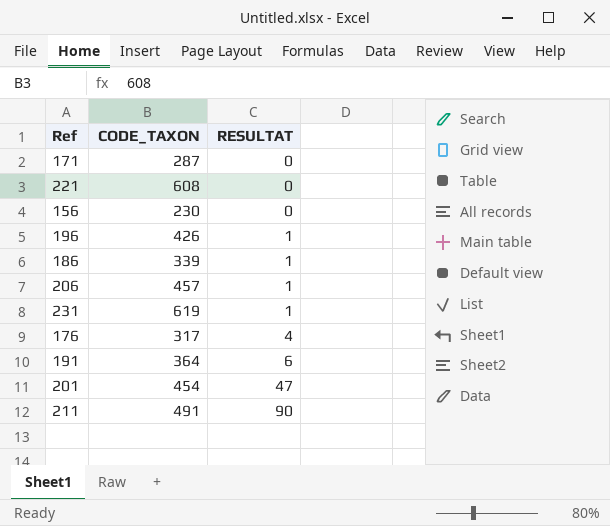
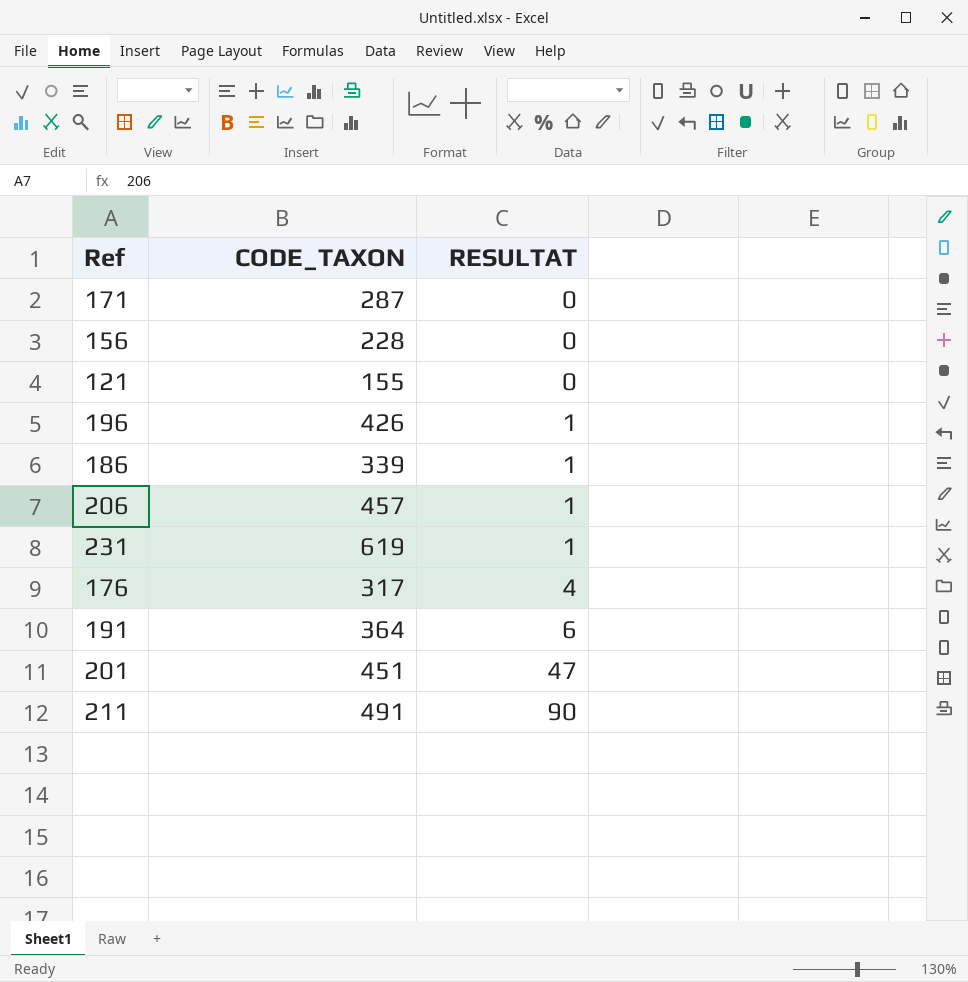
row 221: 608 | 0 -> none
156 | CODE_TAXON: 230 -> 228
row 121: none -> 155 | 0
201 | CODE_TAXON: 454 -> 451

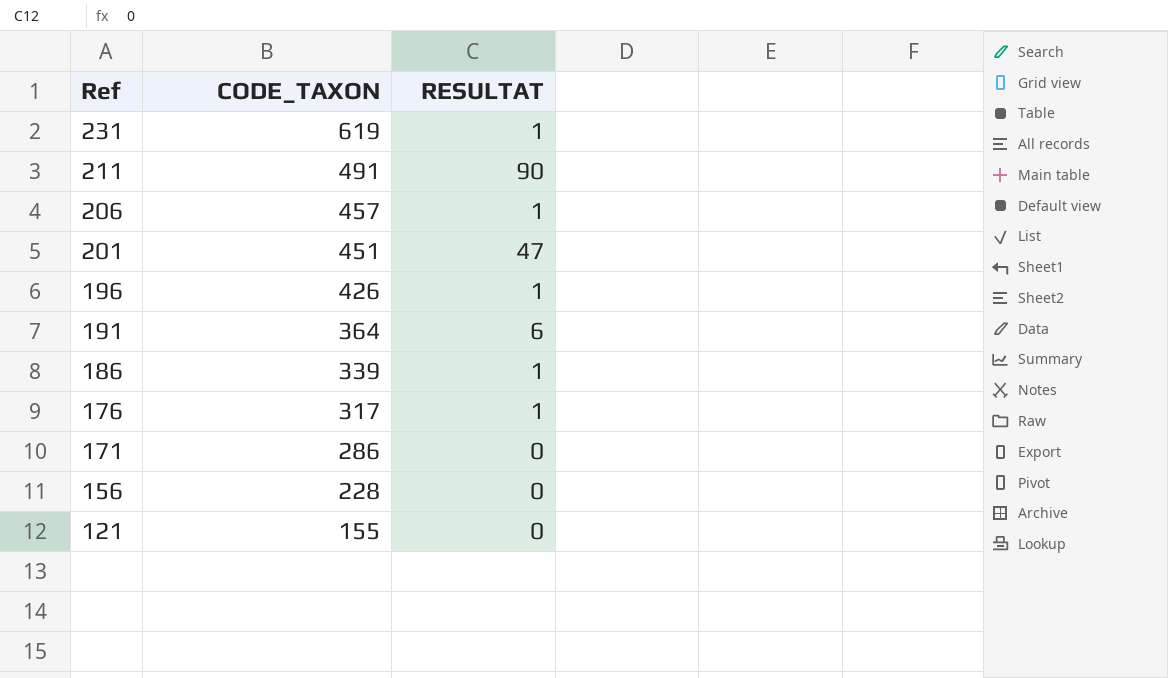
row order: RESULTAT ascending -> Ref descending
176 | RESULTAT: 4 -> 1
171 | CODE_TAXON: 287 -> 286

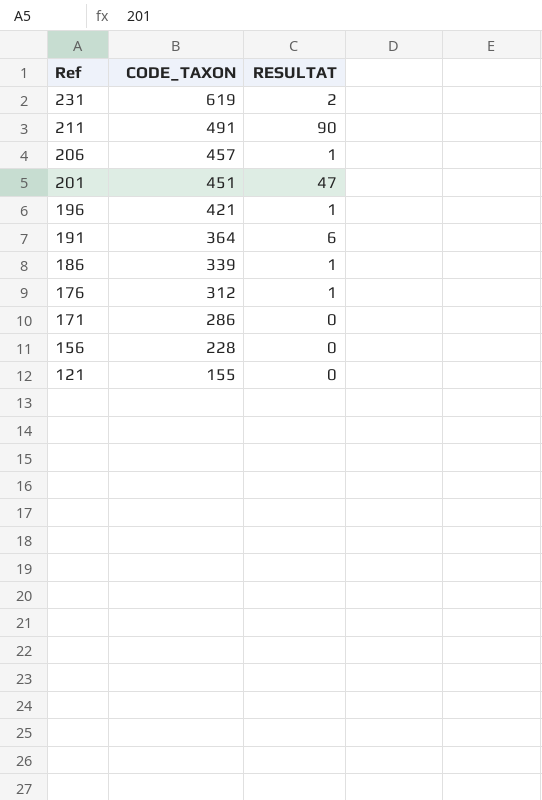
231 | RESULTAT: 1 -> 2
196 | CODE_TAXON: 426 -> 421
176 | CODE_TAXON: 317 -> 312

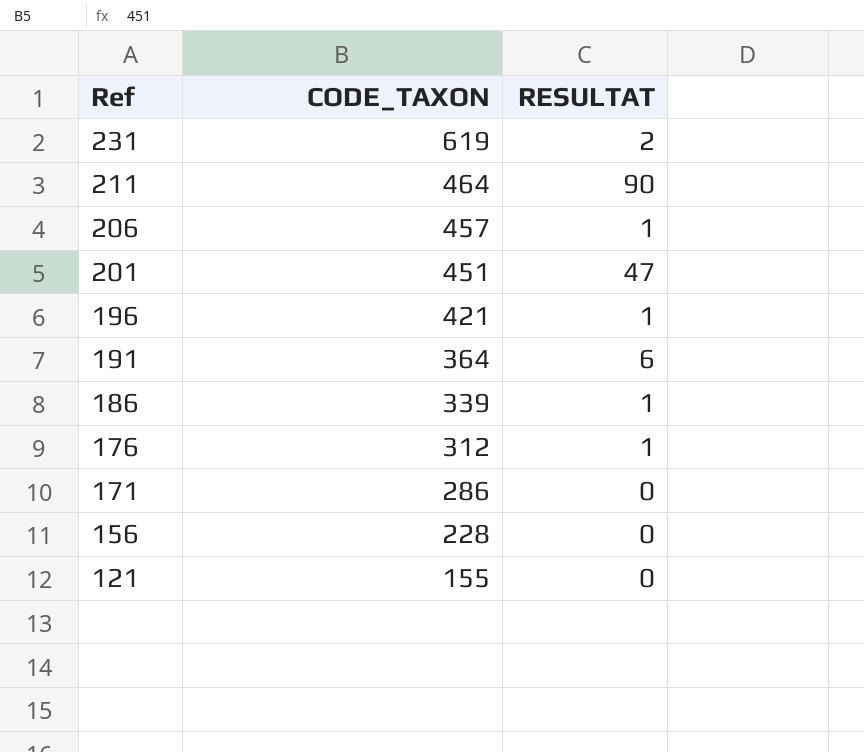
211 | CODE_TAXON: 491 -> 464

